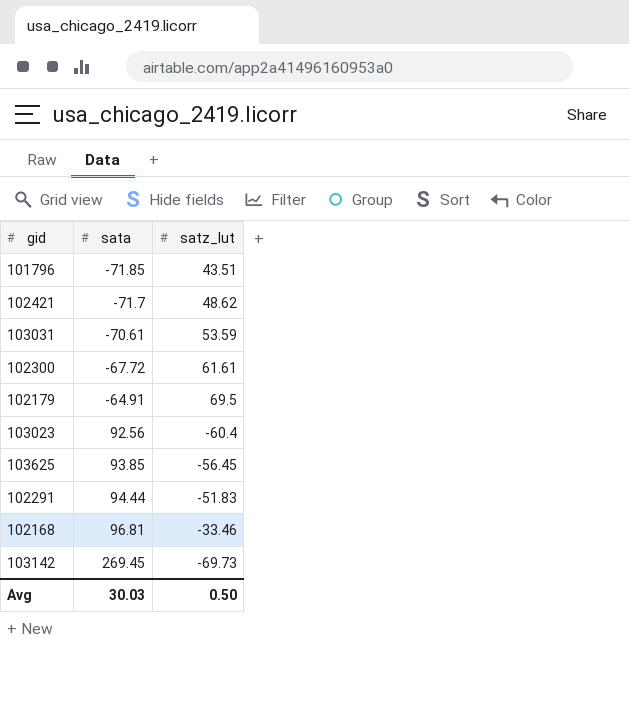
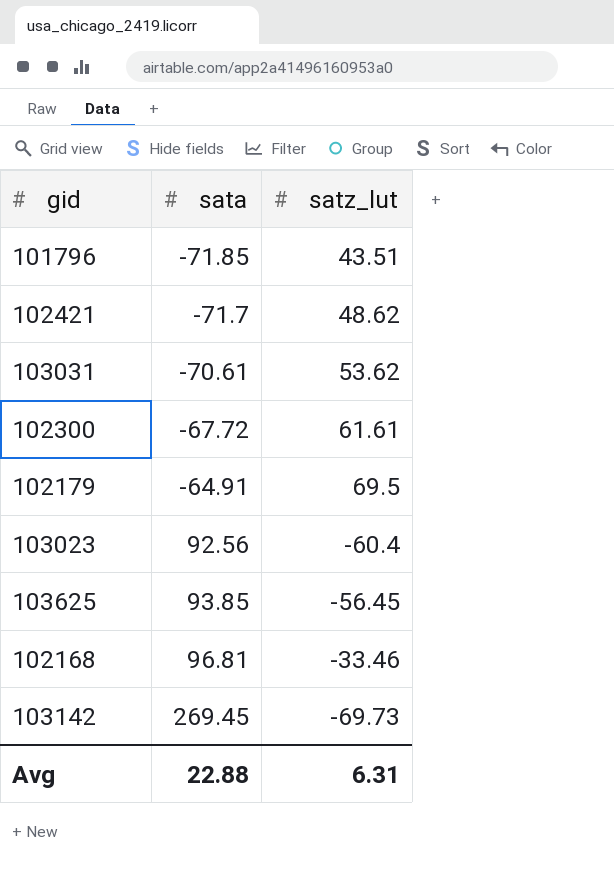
row 102291: 94.44 | -51.83 -> none
103031 | satz_lut: 53.59 -> 53.62
Avg | sata: 30.03 -> 22.88
Avg | satz_lut: 0.50 -> 6.31

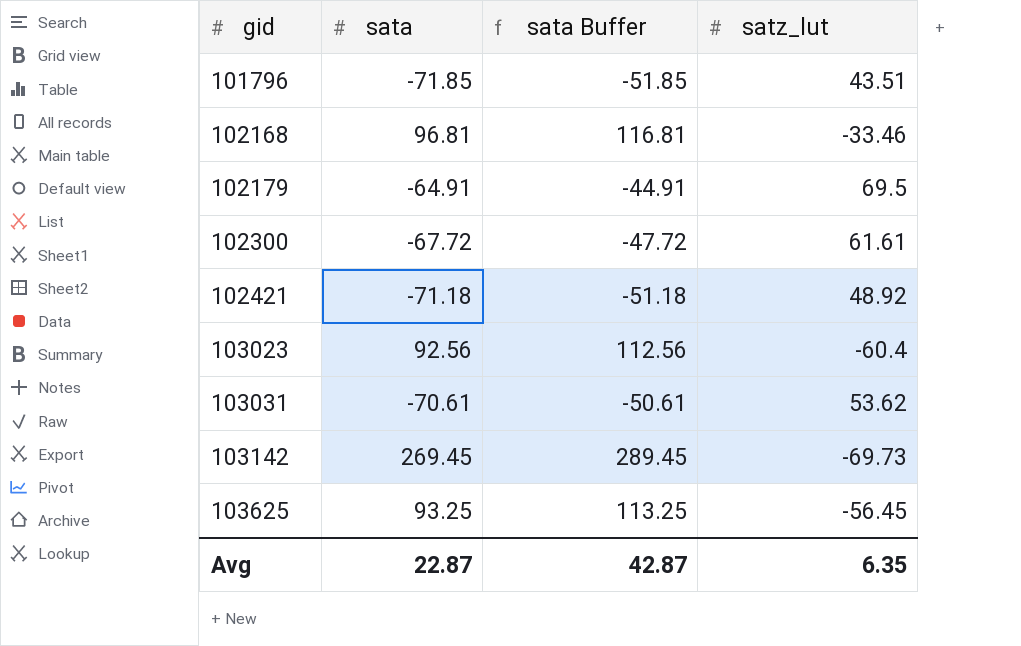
row order: sata ascending -> gid ascending
column sata Buffer | formula: none -> [sata] + 20
102421 | sata: -71.7 -> -71.18
102421 | satz_lut: 48.62 -> 48.92
103625 | sata: 93.85 -> 93.25
Avg | sata: 22.88 -> 22.87
Avg | satz_lut: 6.31 -> 6.35

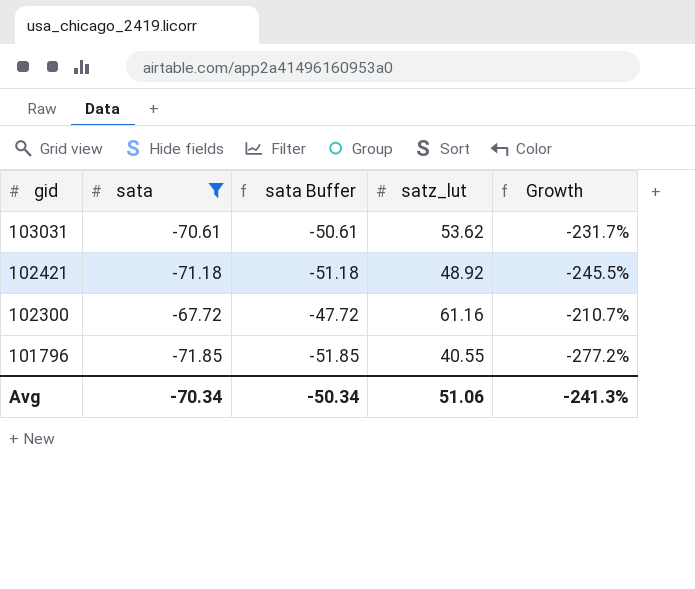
filter: none -> sata <= -67.72
row order: gid ascending -> gid descending
column Growth | formula: none -> ([sata] - [satz_lut]) / [satz_lut]
102300 | satz_lut: 61.61 -> 61.16
101796 | satz_lut: 43.51 -> 40.55
Avg | sata: 22.87 -> -70.34
Avg | sata Buffer: 42.87 -> -50.34
Avg | satz_lut: 6.35 -> 51.06

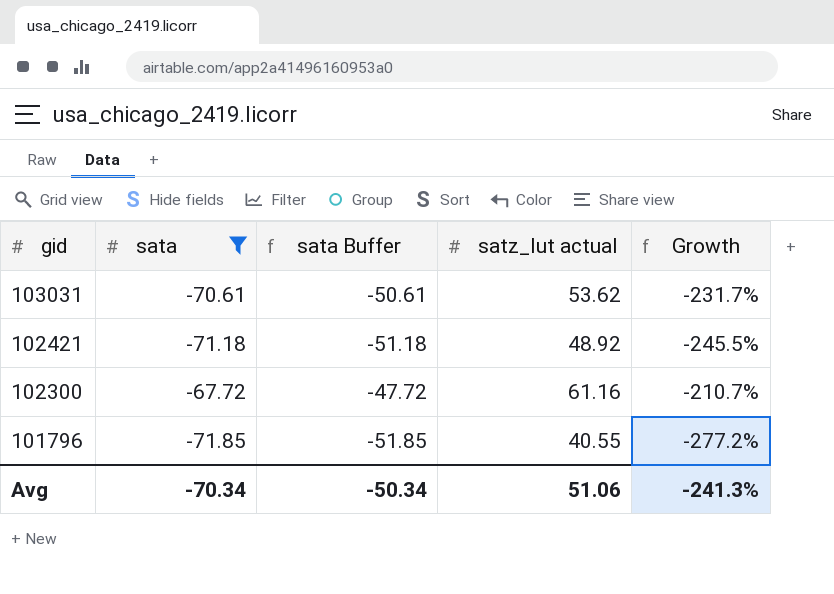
column name: satz_lut -> satz_lut actual

